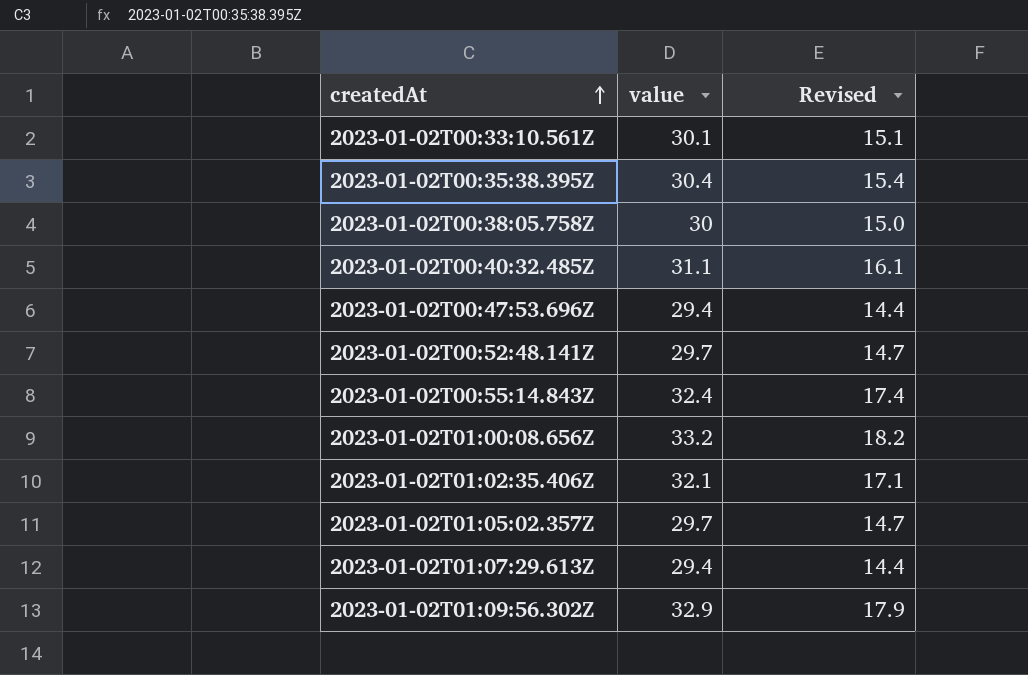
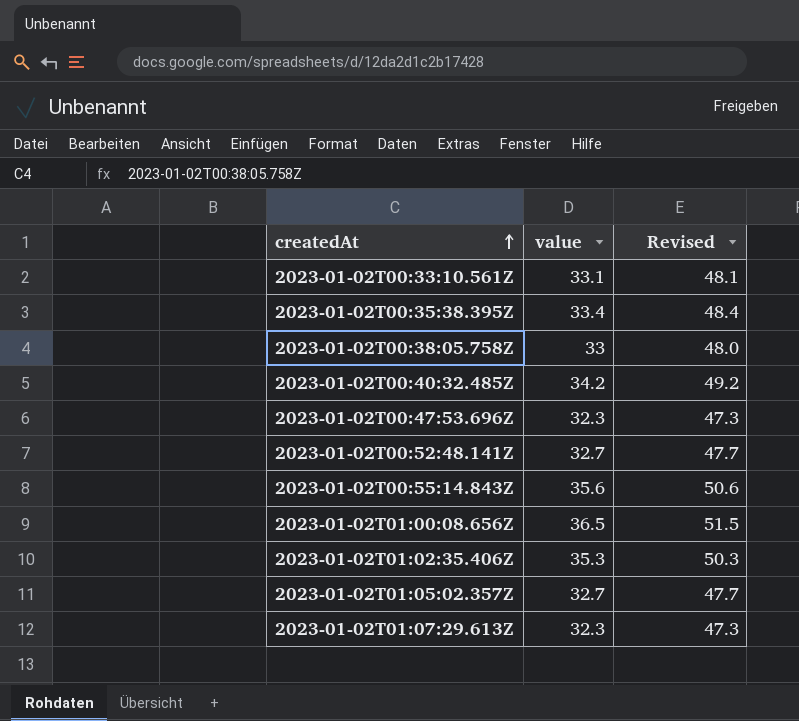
column Revised | formula: [value] - 15 -> [value] + 15
row 2023-01-02T01:09:56.302Z: 32.9 | 17.9 -> none
2023-01-02T00:33:10.561Z | value: 30.1 -> 33.1
2023-01-02T00:35:38.395Z | value: 30.4 -> 33.4
2023-01-02T00:38:05.758Z | value: 30 -> 33
2023-01-02T00:40:32.485Z | value: 31.1 -> 34.2
2023-01-02T00:47:53.696Z | value: 29.4 -> 32.3
2023-01-02T00:52:48.141Z | value: 29.7 -> 32.7
2023-01-02T00:55:14.843Z | value: 32.4 -> 35.6
2023-01-02T01:00:08.656Z | value: 33.2 -> 36.5
2023-01-02T01:02:35.406Z | value: 32.1 -> 35.3
2023-01-02T01:05:02.357Z | value: 29.7 -> 32.7
2023-01-02T01:07:29.613Z | value: 29.4 -> 32.3

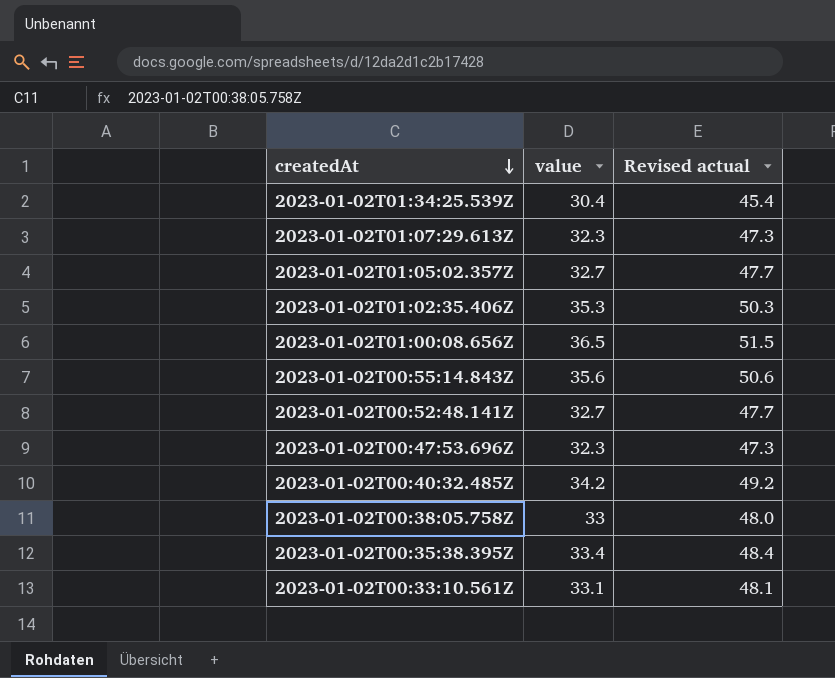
row order: createdAt ascending -> createdAt descending
column name: Revised -> Revised actual
row 2023-01-02T01:34:25.539Z: none -> 30.4 | 45.4

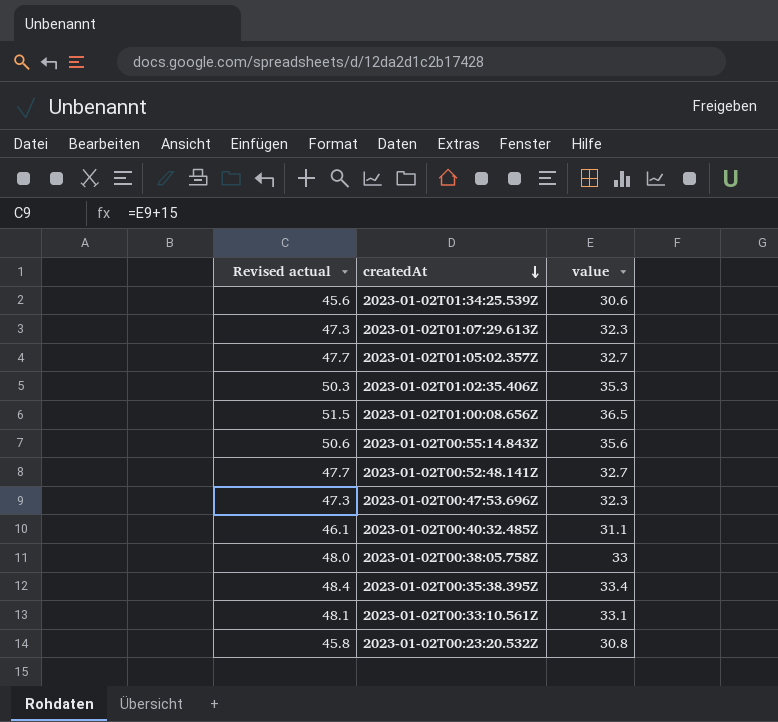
column Revised actual | position: 3 -> 1
2023-01-02T01:34:25.539Z | Revised actual: 45.4 -> 45.6
2023-01-02T01:34:25.539Z | value: 30.4 -> 30.6
2023-01-02T00:40:32.485Z | Revised actual: 49.2 -> 46.1
2023-01-02T00:40:32.485Z | value: 34.2 -> 31.1
row 2023-01-02T00:23:20.532Z: none -> 45.8 | 30.8

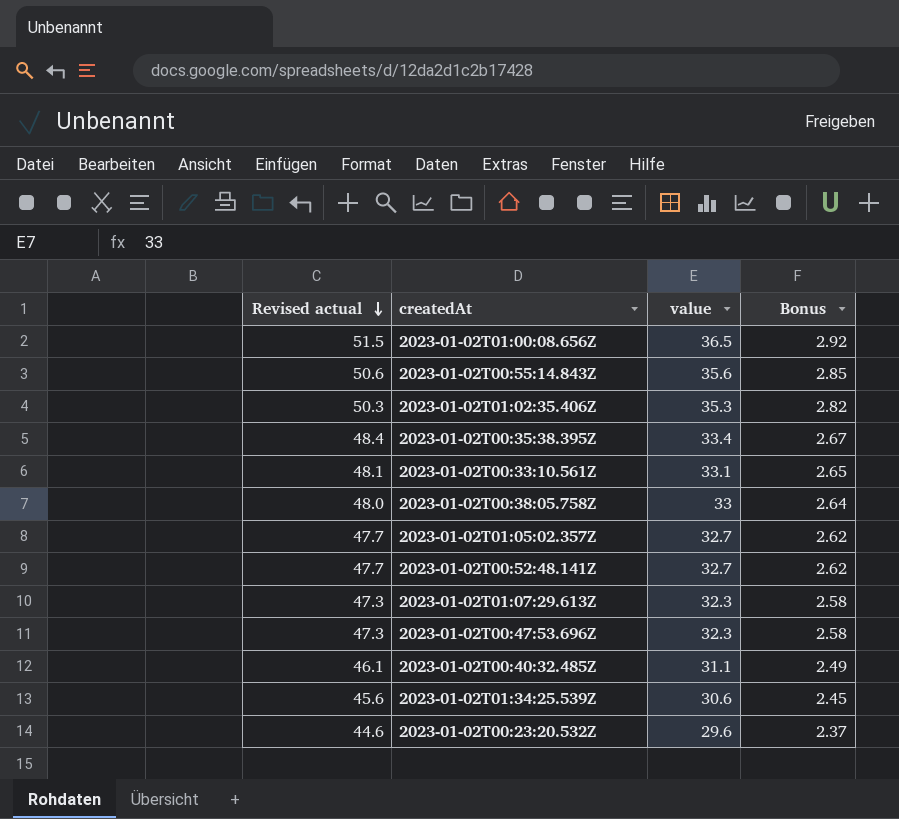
row order: createdAt descending -> Revised actual descending
column Bonus | formula: none -> [value] * 0.08
2023-01-02T00:23:20.532Z | Revised actual: 45.8 -> 44.6
2023-01-02T00:23:20.532Z | value: 30.8 -> 29.6

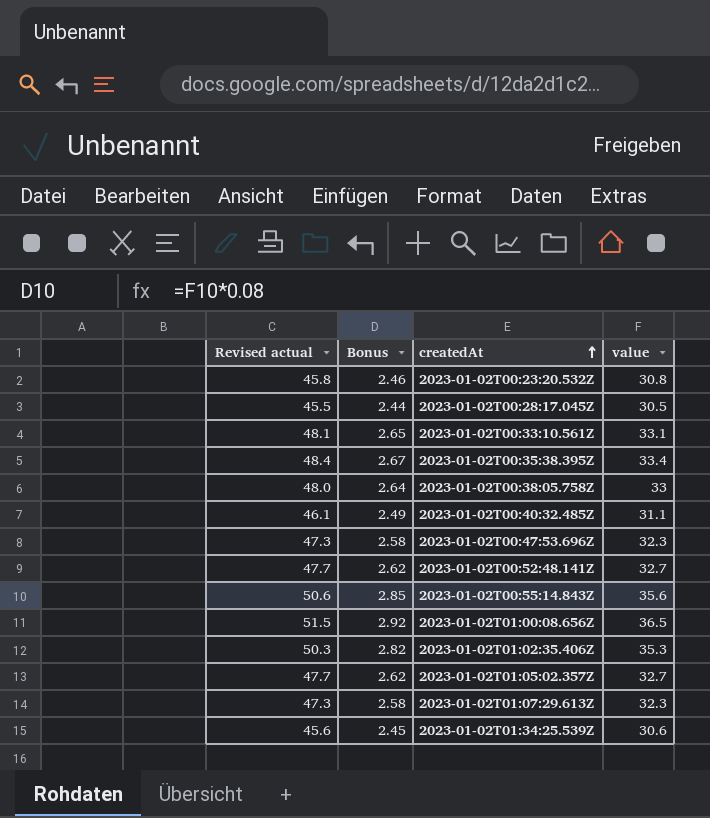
row order: Revised actual descending -> createdAt ascending
column Bonus | position: 4 -> 2
2023-01-02T00:23:20.532Z | Revised actual: 44.6 -> 45.8
2023-01-02T00:23:20.532Z | Bonus: 2.37 -> 2.46
2023-01-02T00:23:20.532Z | value: 29.6 -> 30.8
row 2023-01-02T00:28:17.045Z: none -> 45.5 | 2.44 | 30.5

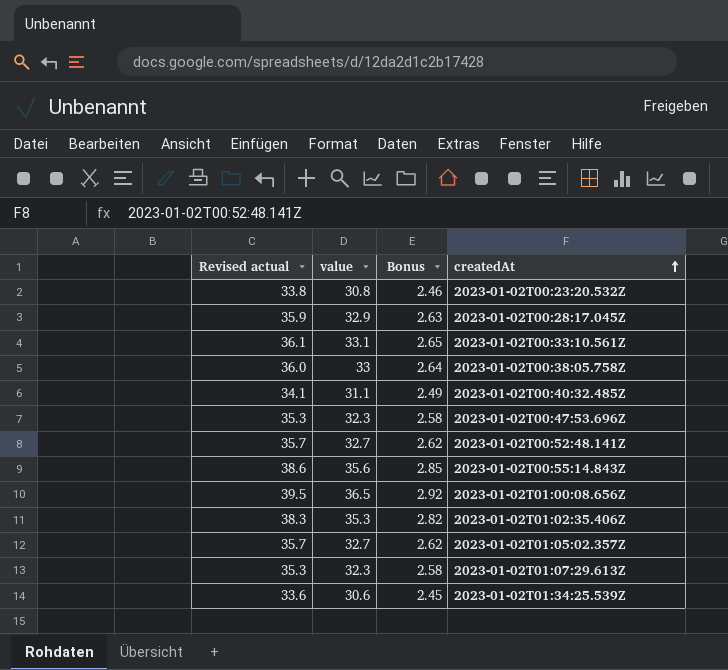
column Revised actual | formula: [value] + 15 -> [value] + 3
column value | position: 4 -> 2
row 2023-01-02T00:35:38.395Z: 48.4 | 2.67 | 33.4 -> none
2023-01-02T00:28:17.045Z | value: 30.5 -> 32.9
2023-01-02T00:28:17.045Z | Bonus: 2.44 -> 2.63

